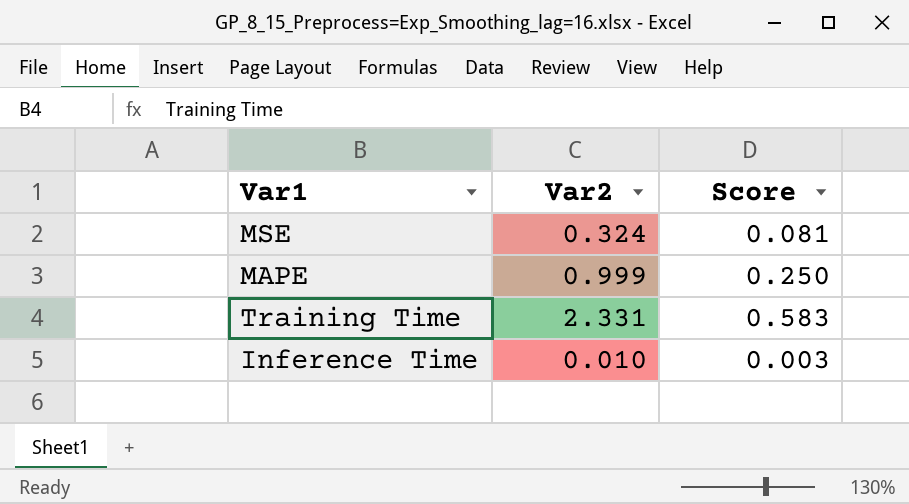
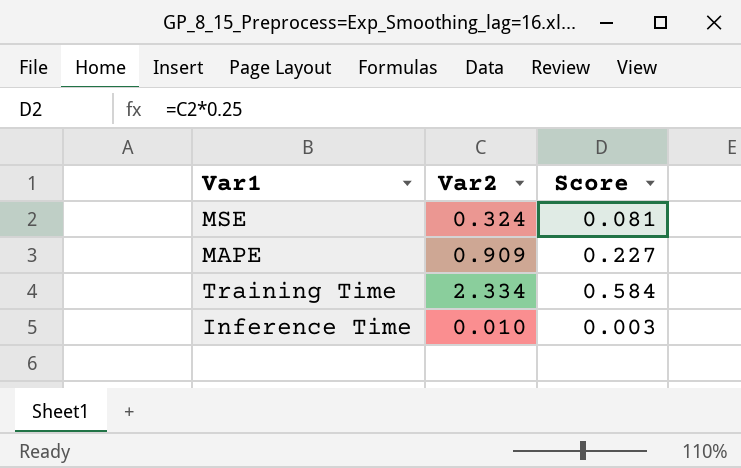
MAPE | Var2: 0.999 -> 0.909
MAPE | Score: 0.250 -> 0.227
Training Time | Var2: 2.331 -> 2.334
Training Time | Score: 0.583 -> 0.584

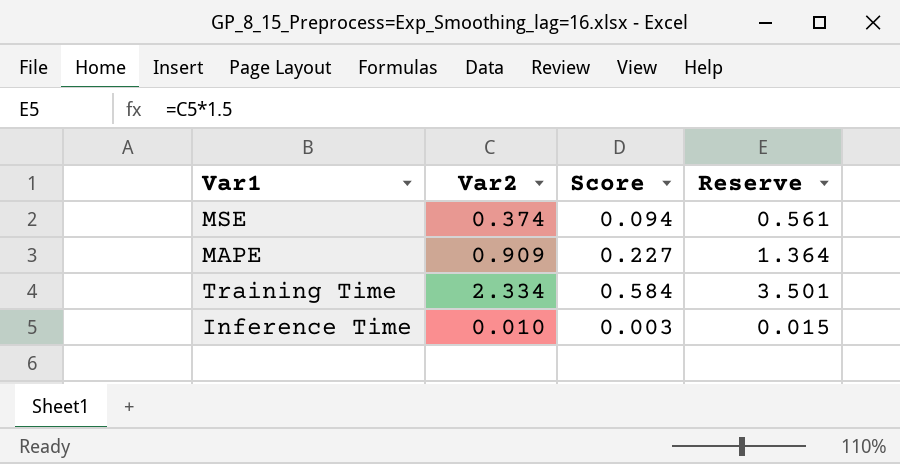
column Reserve | formula: none -> [Var2] * 1.5
MSE | Var2: 0.324 -> 0.374
MSE | Score: 0.081 -> 0.094

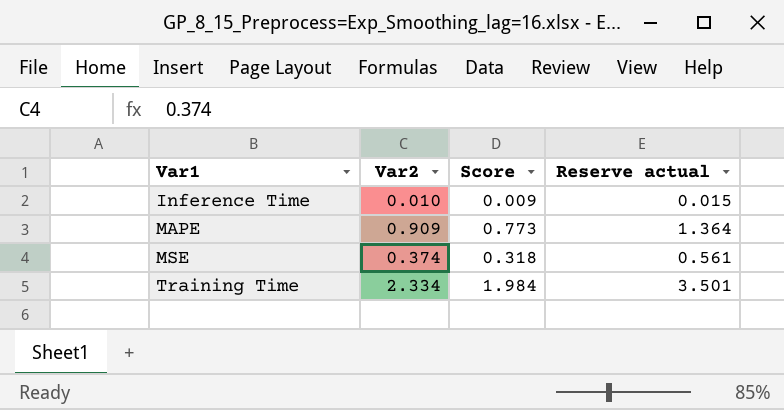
row order: none -> Var1 ascending
column Score | formula: [Var2] * 0.25 -> [Var2] * 0.85
column name: Reserve -> Reserve actual

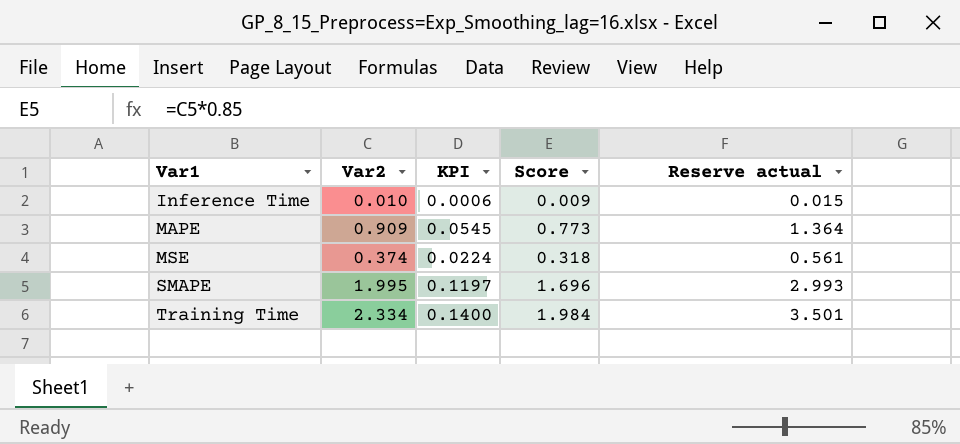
column KPI | formula: none -> [Var2] * 0.06
row SMAPE: none -> 1.995 | 0.1197 | 1.696 | 2.993

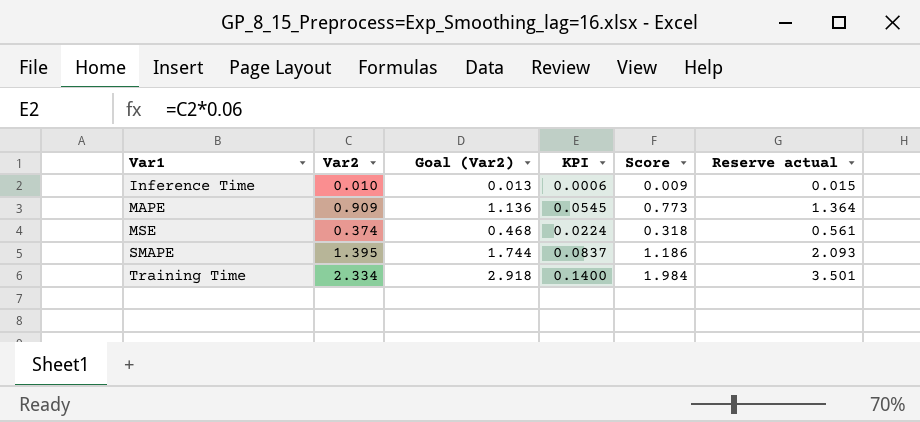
column Goal (Var2) | formula: none -> [Var2] * 1.25
SMAPE | Var2: 1.995 -> 1.395
SMAPE | KPI: 0.1197 -> 0.0837
SMAPE | Score: 1.696 -> 1.186
SMAPE | Reserve actual: 2.993 -> 2.093

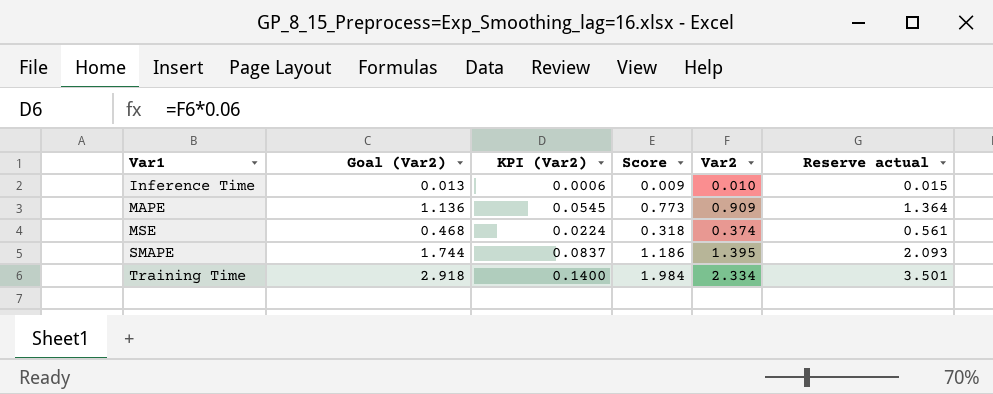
column name: KPI -> KPI (Var2)
column Var2 | position: 2 -> 5

